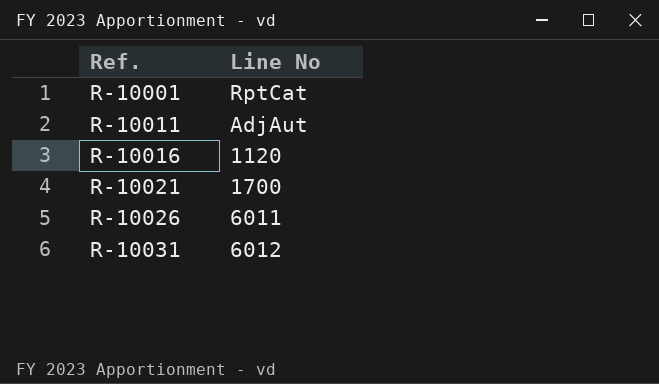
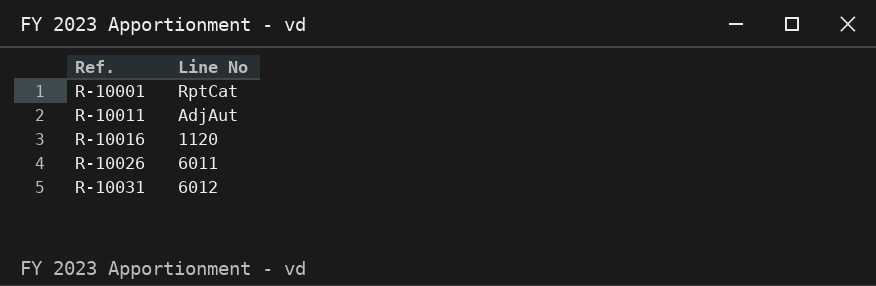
row R-10021: 1700 -> none

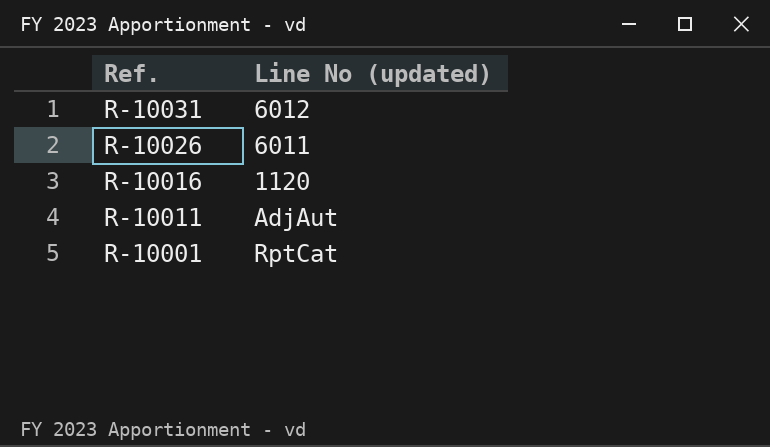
row order: Ref. ascending -> Ref. descending
column name: Line No -> Line No (updated)

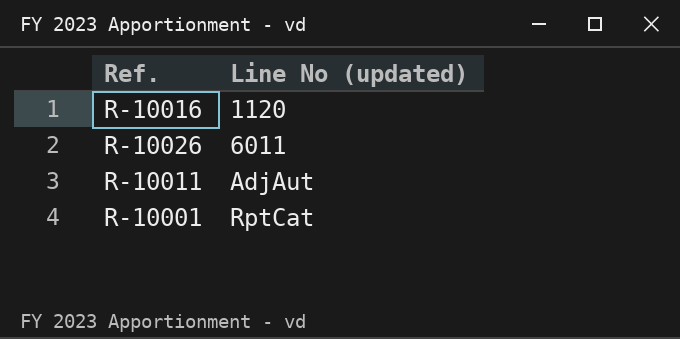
row order: Ref. descending -> Line No (updated) ascending
row R-10031: 6012 -> none

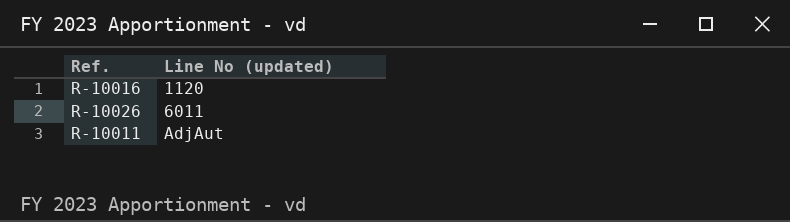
row R-10001: RptCat -> none

